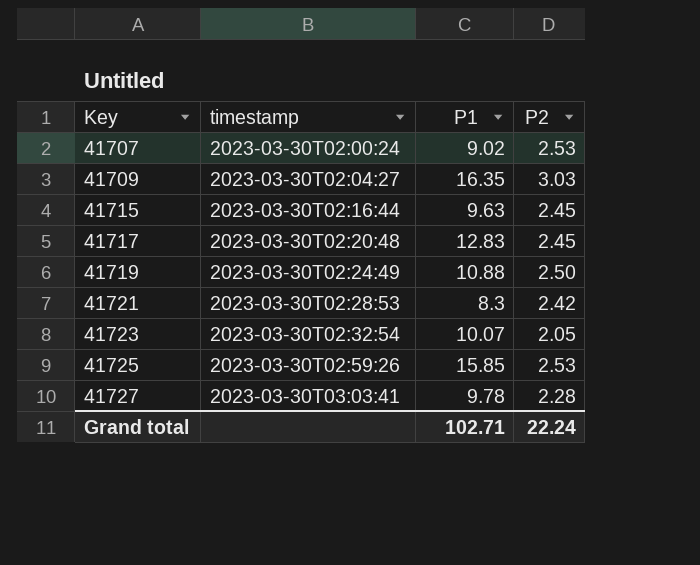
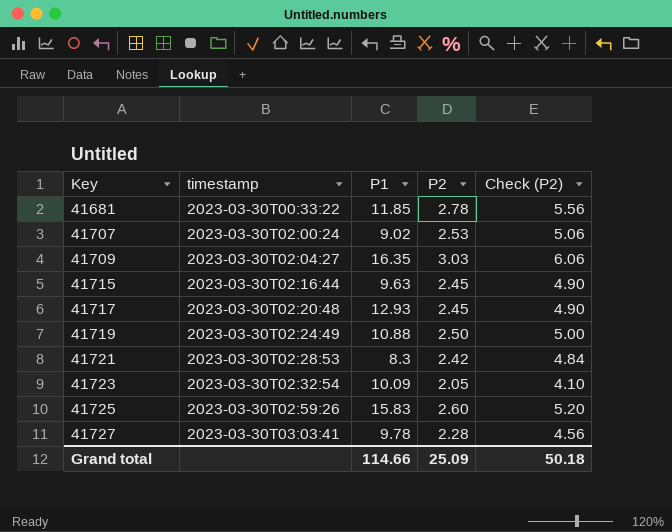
column Check (P2) | formula: none -> [P2] * 2
row 41681: none -> 2023-03-30T00:33:22 | 11.85 | 2.78 | 5.56
41717 | P1: 12.83 -> 12.93
41723 | P1: 10.07 -> 10.09
41725 | P1: 15.85 -> 15.83
41725 | P2: 2.53 -> 2.60
Grand total | P1: 102.71 -> 114.66
Grand total | P2: 22.24 -> 25.09

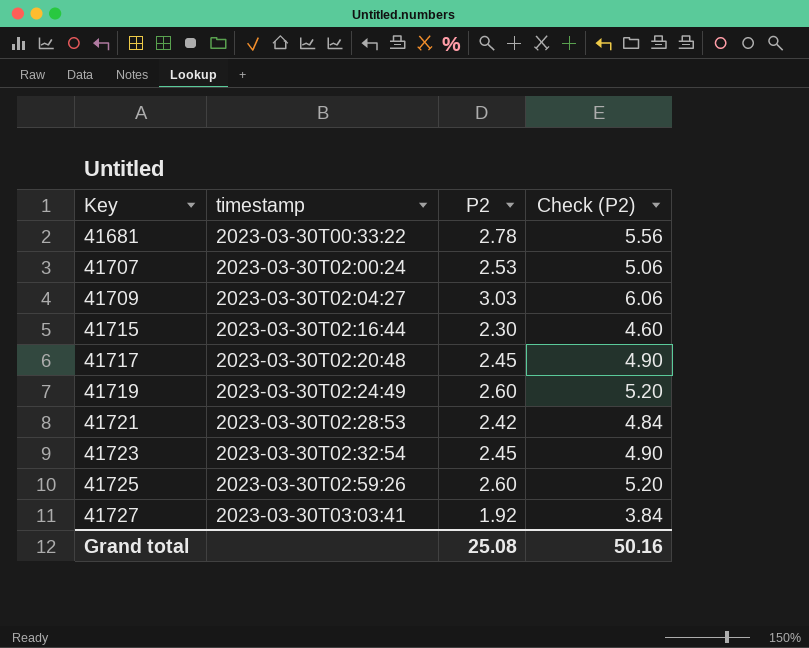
column P1 | position: 3 -> none
41715 | P2: 2.45 -> 2.30
41715 | Check (P2): 4.90 -> 4.60
41719 | P2: 2.50 -> 2.60
41719 | Check (P2): 5.00 -> 5.20
41723 | P2: 2.05 -> 2.45
41723 | Check (P2): 4.10 -> 4.90
41727 | P2: 2.28 -> 1.92
41727 | Check (P2): 4.56 -> 3.84
Grand total | P2: 25.09 -> 25.08
Grand total | Check (P2): 50.18 -> 50.16

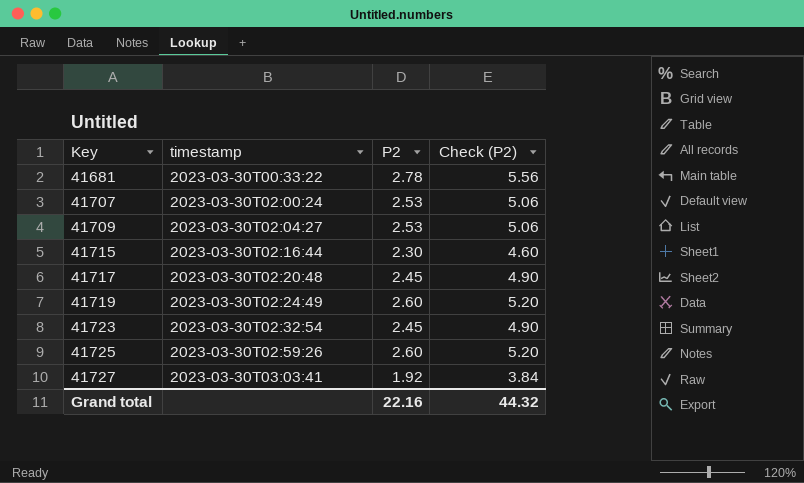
row 41721: 2023-03-30T02:28:53 | 2.42 | 4.84 -> none
41709 | P2: 3.03 -> 2.53
41709 | Check (P2): 6.06 -> 5.06
Grand total | P2: 25.08 -> 22.16
Grand total | Check (P2): 50.16 -> 44.32

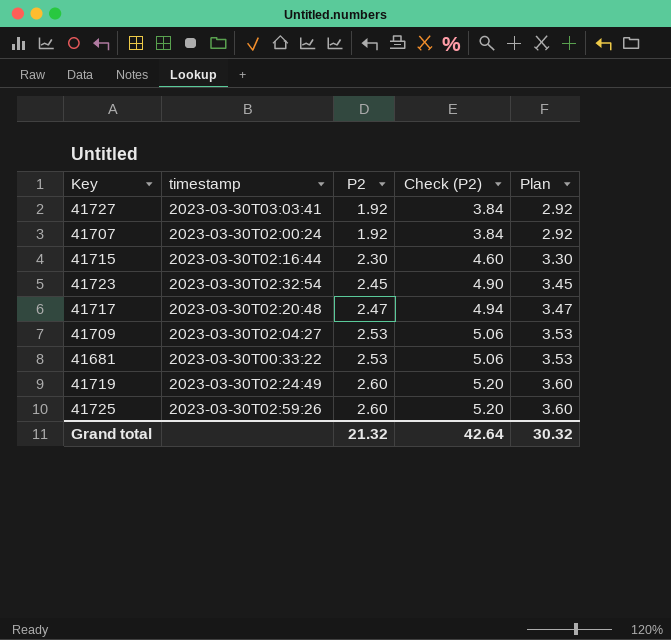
row order: Key ascending -> P2 ascending
column Plan | formula: none -> [P2] + 1
41707 | P2: 2.53 -> 1.92
41707 | Check (P2): 5.06 -> 3.84
41717 | P2: 2.45 -> 2.47
41717 | Check (P2): 4.90 -> 4.94
41681 | P2: 2.78 -> 2.53
41681 | Check (P2): 5.56 -> 5.06
Grand total | P2: 22.16 -> 21.32
Grand total | Check (P2): 44.32 -> 42.64

